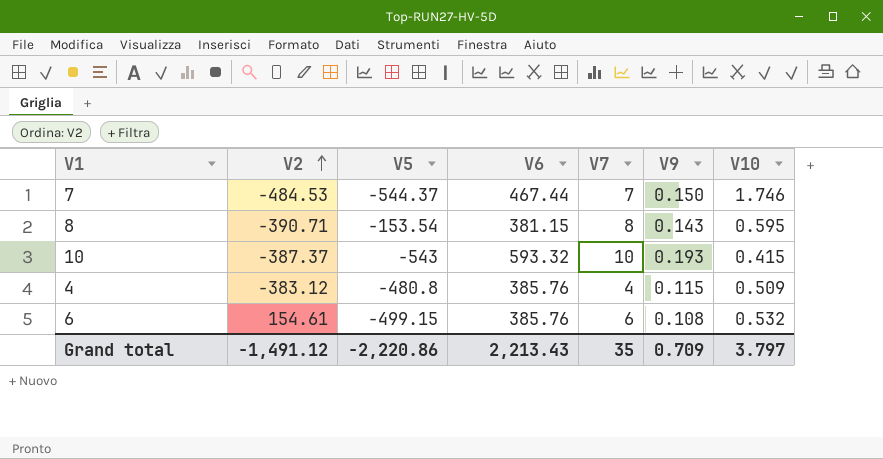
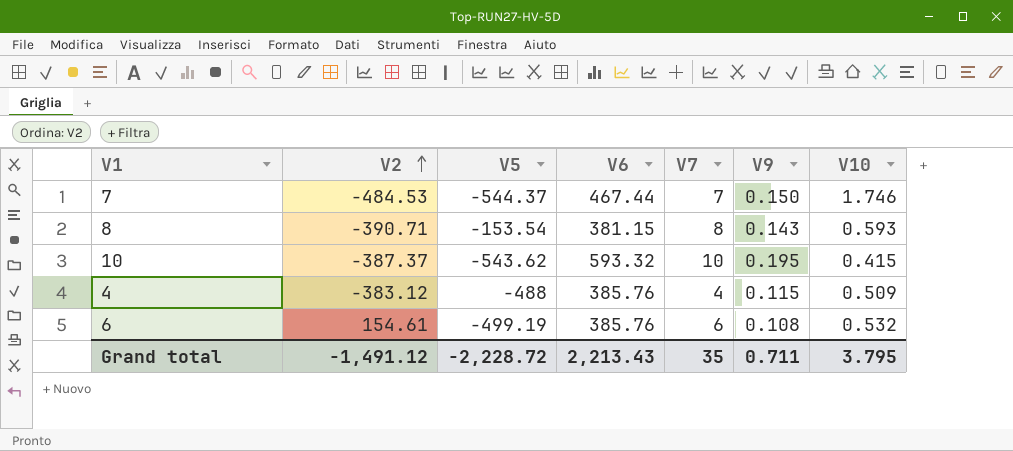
8 | V10: 0.595 -> 0.593
10 | V5: -543 -> -543.62
10 | V9: 0.193 -> 0.195
4 | V5: -480.8 -> -488
6 | V5: -499.15 -> -499.19
Grand total | V5: -2,220.86 -> -2,228.72
Grand total | V9: 0.709 -> 0.711
Grand total | V10: 3.797 -> 3.795

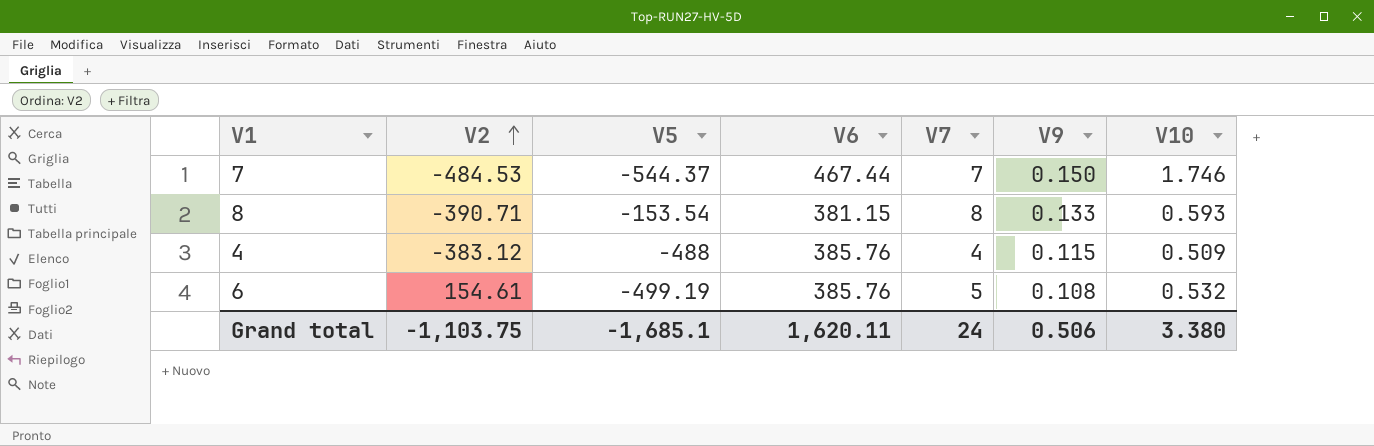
row 10: -387.37 | -543.62 | 593.32 | 10 | 0.195 | 0.415 -> none
8 | V9: 0.143 -> 0.133
6 | V7: 6 -> 5
Grand total | V2: -1,491.12 -> -1,103.75
Grand total | V5: -2,228.72 -> -1,685.1
Grand total | V6: 2,213.43 -> 1,620.11
Grand total | V7: 35 -> 24
Grand total | V9: 0.711 -> 0.506
Grand total | V10: 3.795 -> 3.380

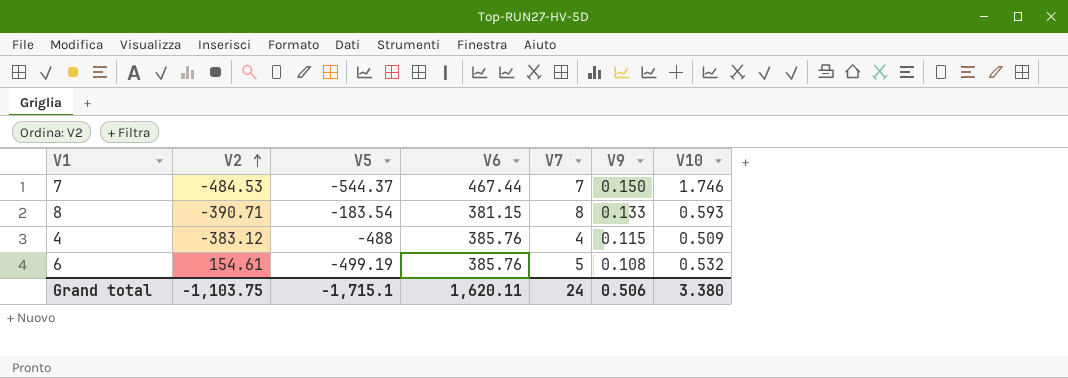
8 | V5: -153.54 -> -183.54
Grand total | V5: -1,685.1 -> -1,715.1

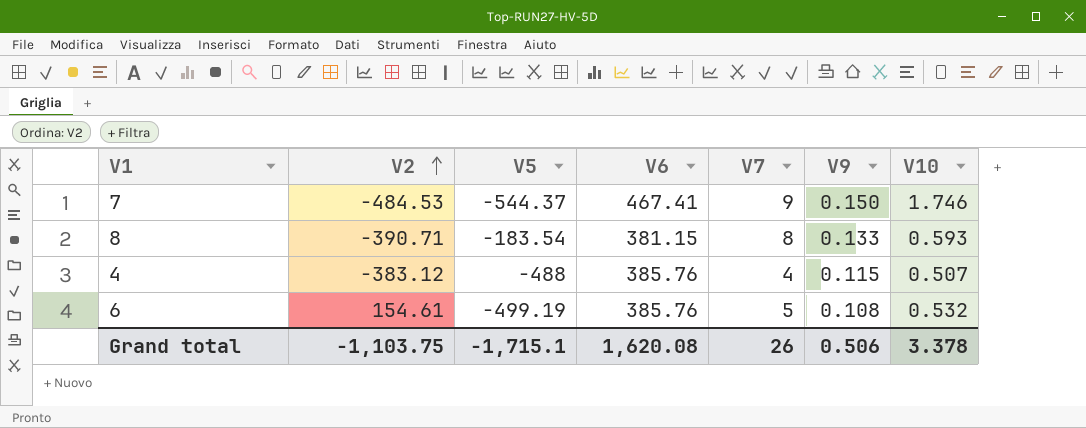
7 | V6: 467.44 -> 467.41
7 | V7: 7 -> 9
4 | V10: 0.509 -> 0.507
Grand total | V6: 1,620.11 -> 1,620.08
Grand total | V7: 24 -> 26
Grand total | V10: 3.380 -> 3.378

